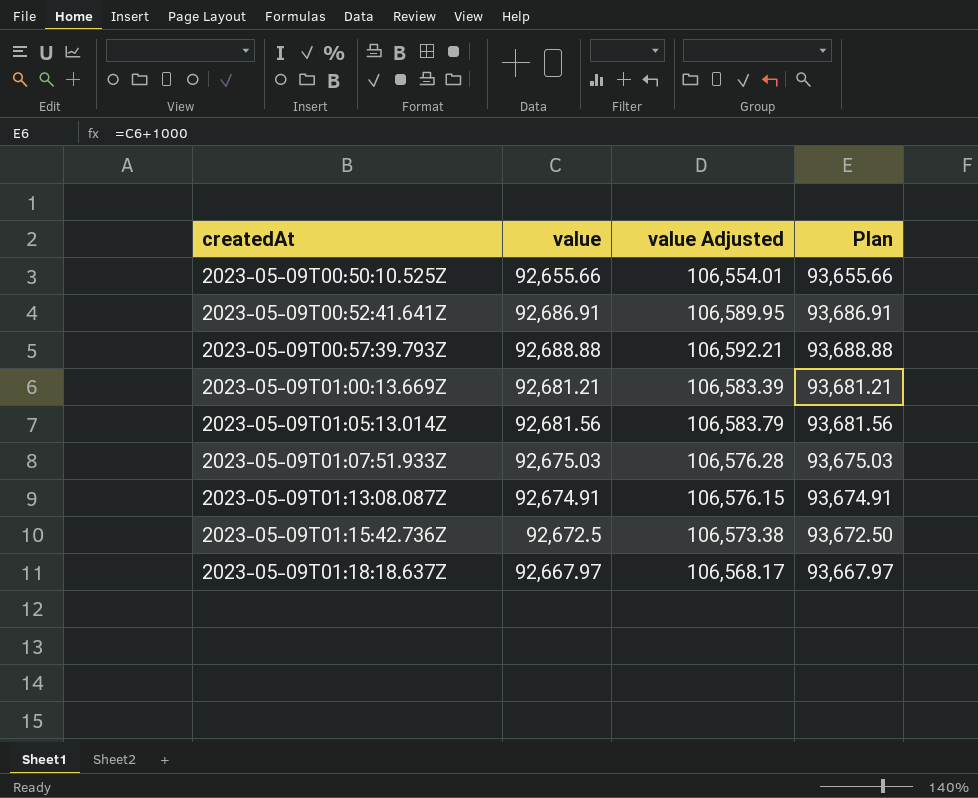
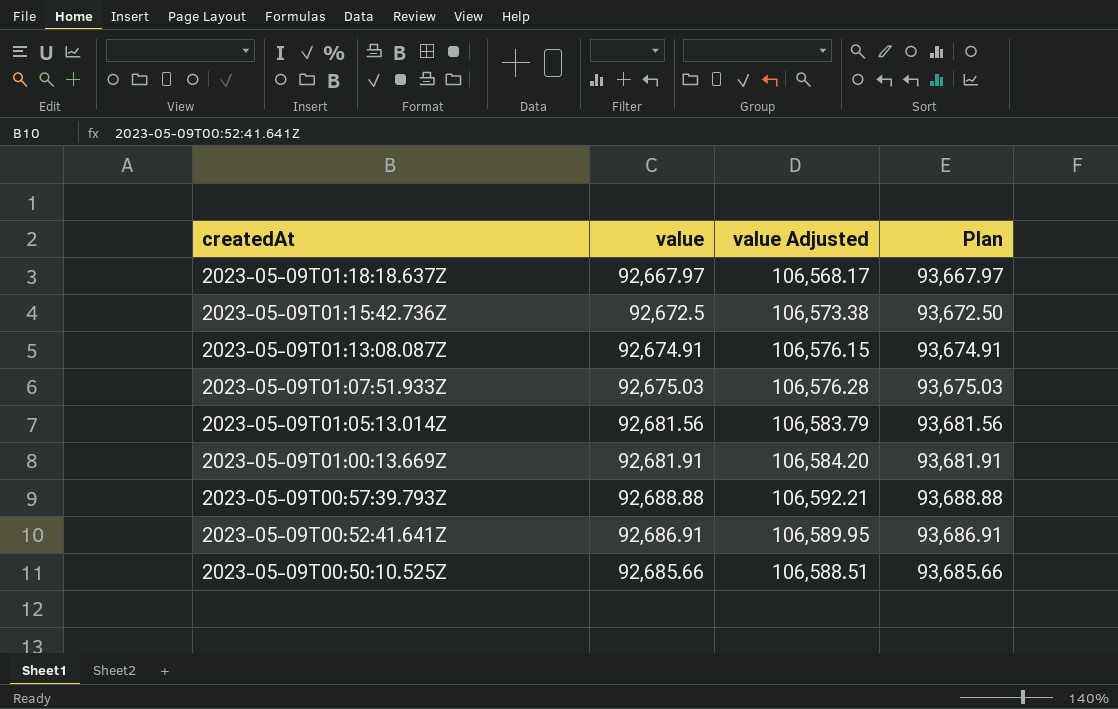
row order: createdAt ascending -> createdAt descending
2023-05-09T01:00:13.669Z | value: 92,681.21 -> 92,681.91
2023-05-09T01:00:13.669Z | value Adjusted: 106,583.39 -> 106,584.20
2023-05-09T01:00:13.669Z | Plan: 93,681.21 -> 93,681.91
2023-05-09T00:50:10.525Z | value: 92,655.66 -> 92,685.66
2023-05-09T00:50:10.525Z | value Adjusted: 106,554.01 -> 106,588.51
2023-05-09T00:50:10.525Z | Plan: 93,655.66 -> 93,685.66

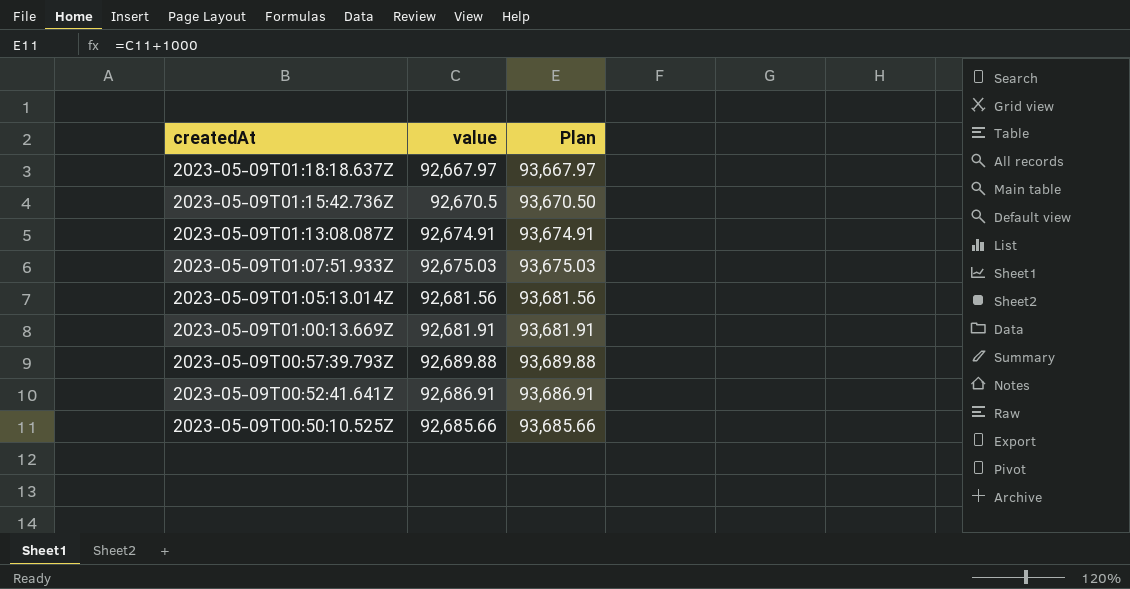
column value Adjusted | formula: [value] * 1.15 -> none
2023-05-09T01:15:42.736Z | value: 92,672.5 -> 92,670.5
2023-05-09T01:15:42.736Z | Plan: 93,672.50 -> 93,670.50
2023-05-09T00:57:39.793Z | value: 92,688.88 -> 92,689.88
2023-05-09T00:57:39.793Z | Plan: 93,688.88 -> 93,689.88

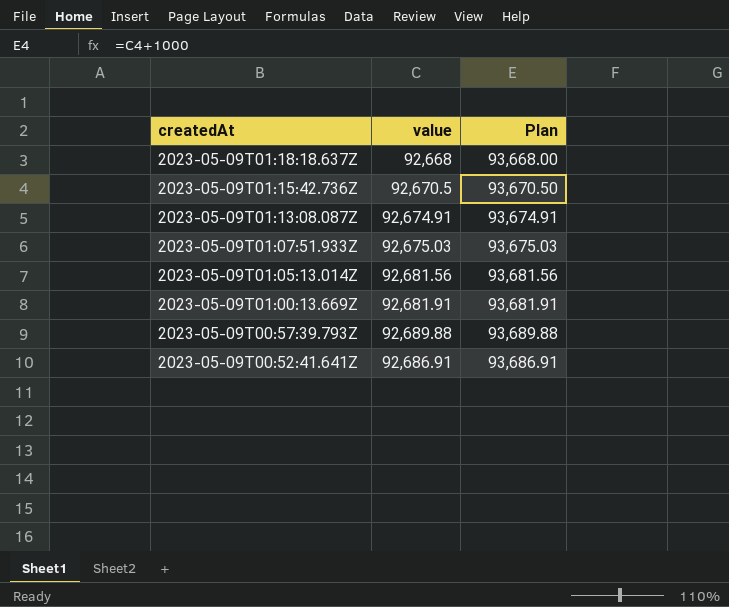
row 2023-05-09T00:50:10.525Z: 92,685.66 | 93,685.66 -> none
2023-05-09T01:18:18.637Z | value: 92,667.97 -> 92,668
2023-05-09T01:18:18.637Z | Plan: 93,667.97 -> 93,668.00

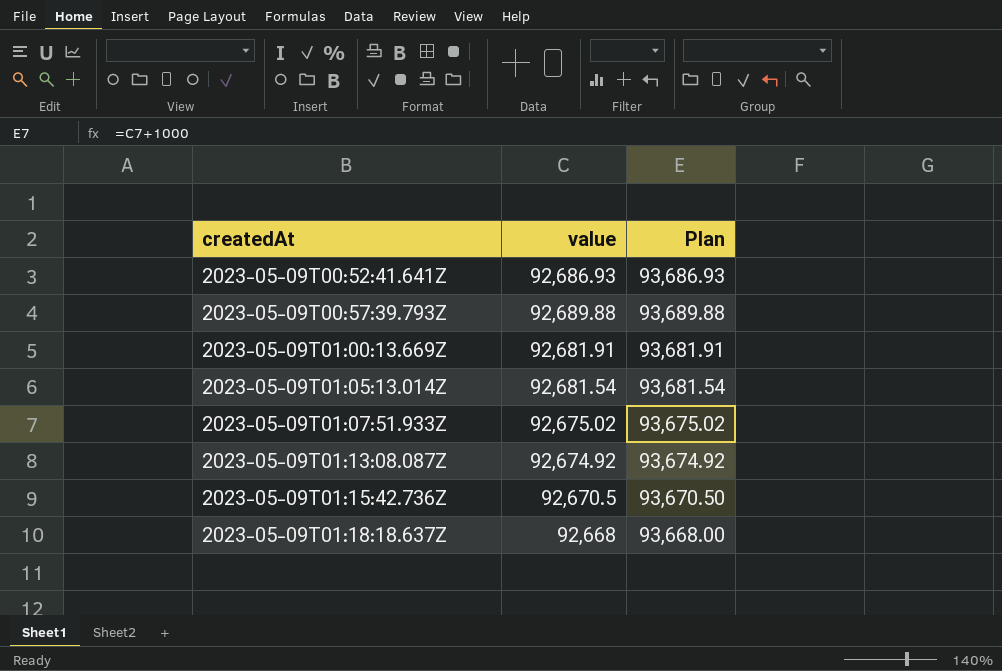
row order: createdAt descending -> createdAt ascending
2023-05-09T00:52:41.641Z | value: 92,686.91 -> 92,686.93
2023-05-09T00:52:41.641Z | Plan: 93,686.91 -> 93,686.93
2023-05-09T01:05:13.014Z | value: 92,681.56 -> 92,681.54
2023-05-09T01:05:13.014Z | Plan: 93,681.56 -> 93,681.54
2023-05-09T01:07:51.933Z | value: 92,675.03 -> 92,675.02
2023-05-09T01:07:51.933Z | Plan: 93,675.03 -> 93,675.02
2023-05-09T01:13:08.087Z | value: 92,674.91 -> 92,674.92
2023-05-09T01:13:08.087Z | Plan: 93,674.91 -> 93,674.92

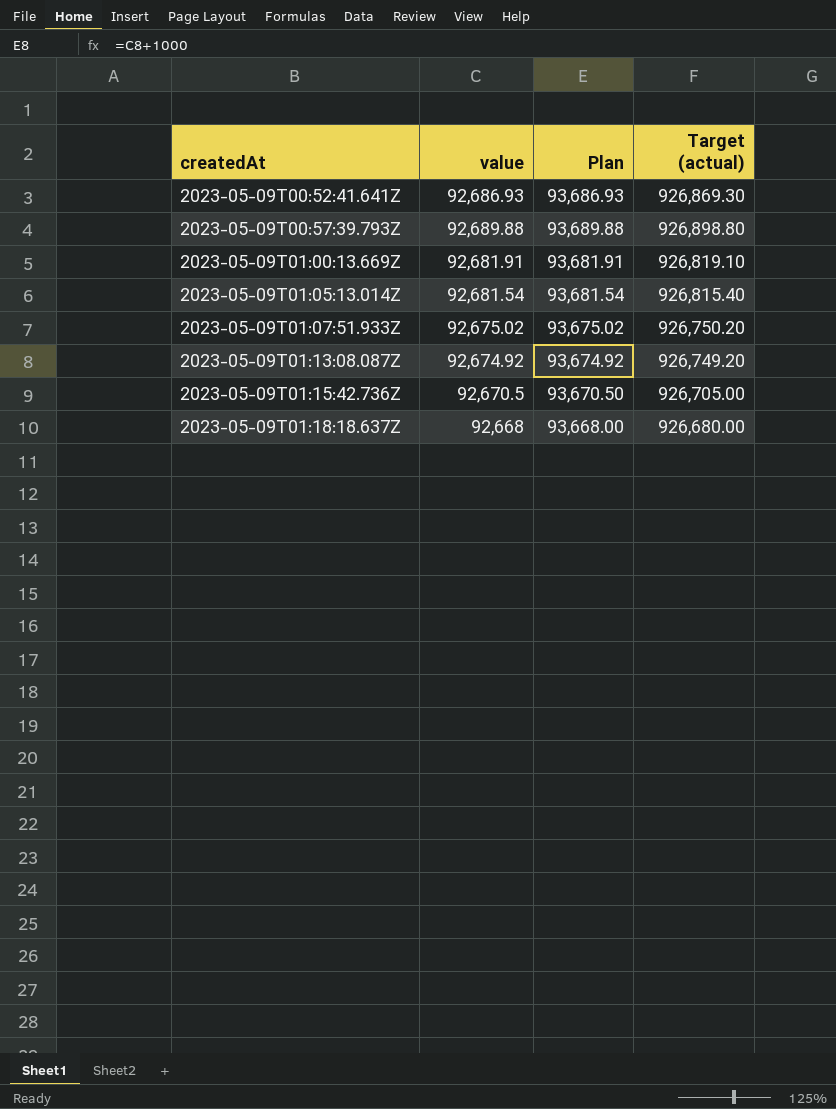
column Target (actual) | formula: none -> [value] * 10

